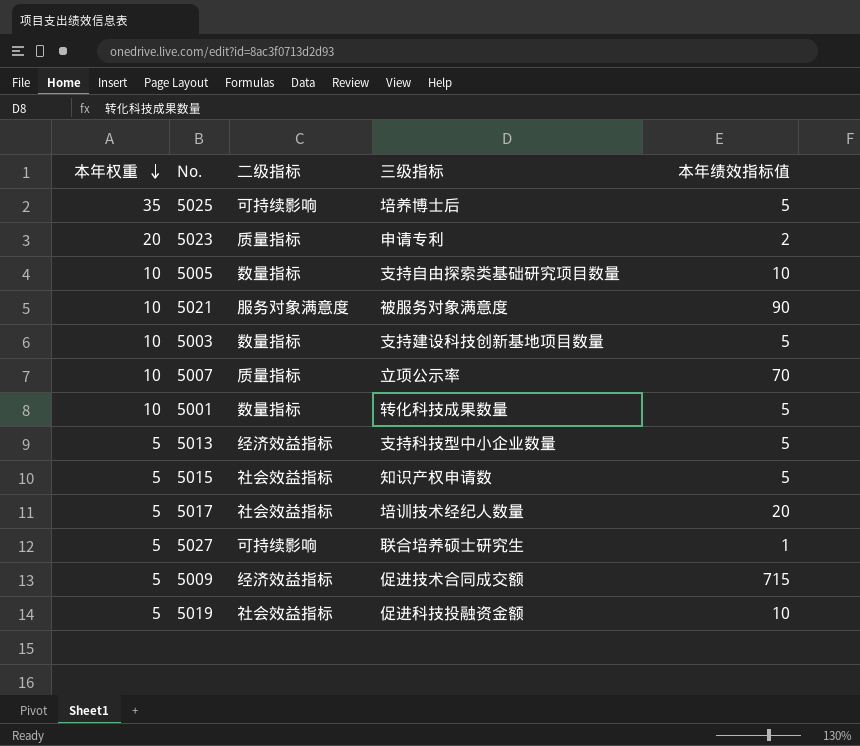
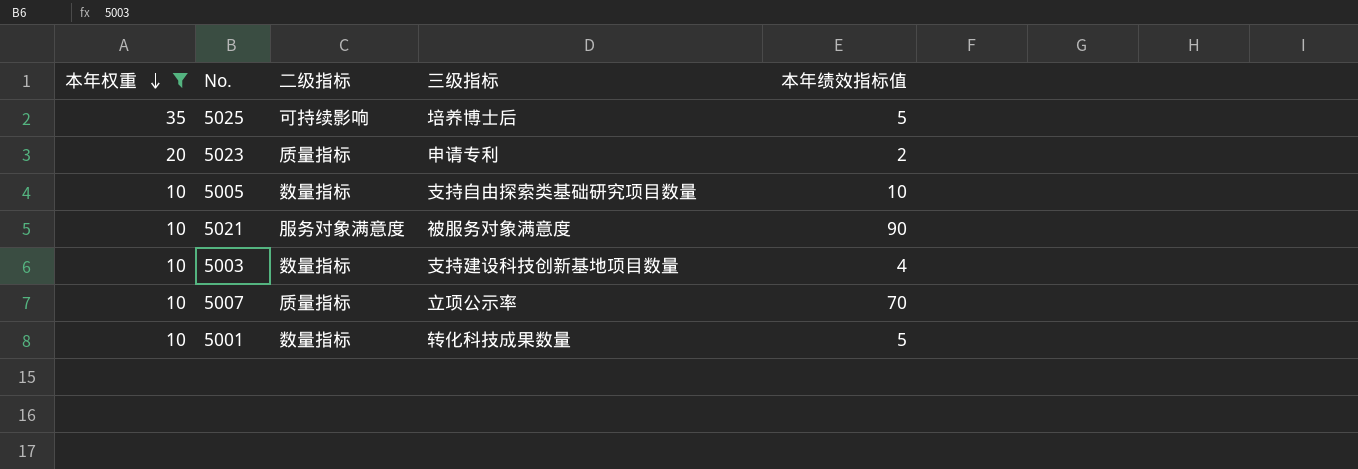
filter: none -> 本年权重 != 5
5003 | 本年绩效指标值: 5 -> 4

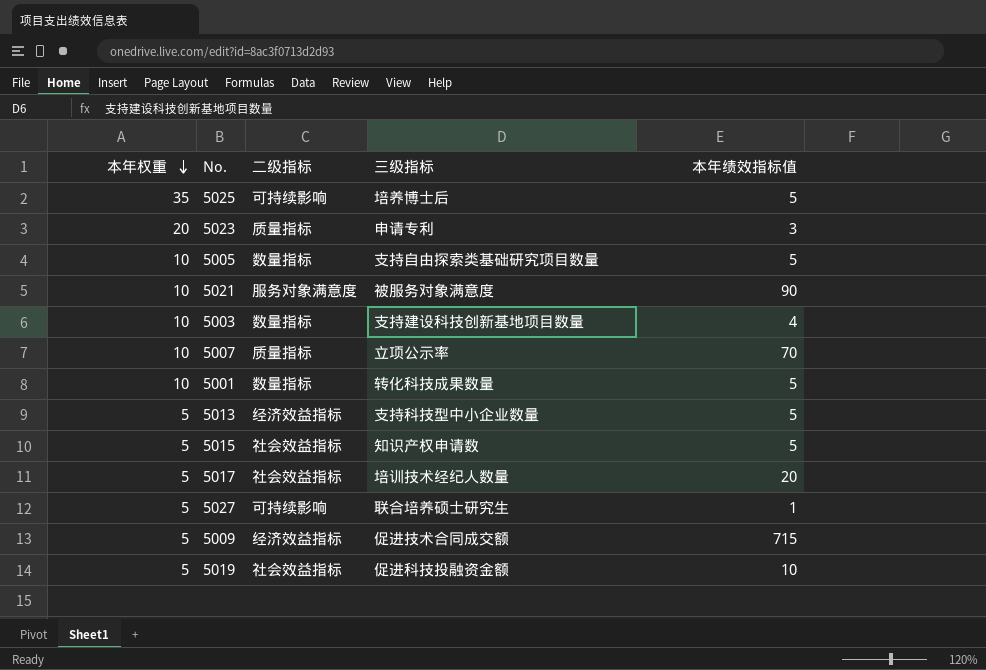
filter: 本年权重 != 5 -> none
5023 | 本年绩效指标值: 2 -> 3
5005 | 本年绩效指标值: 10 -> 5

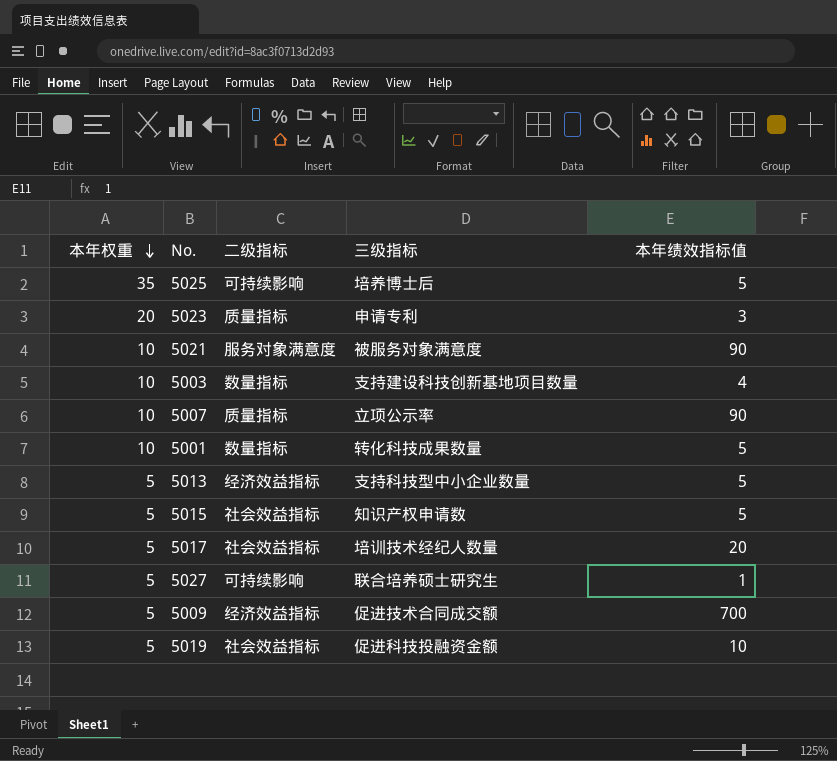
row 5005: 10 | 数量指标 | 支持自由探索类基础研究项目数量 | 5 -> none
5007 | 本年绩效指标值: 70 -> 90
5009 | 本年绩效指标值: 715 -> 700

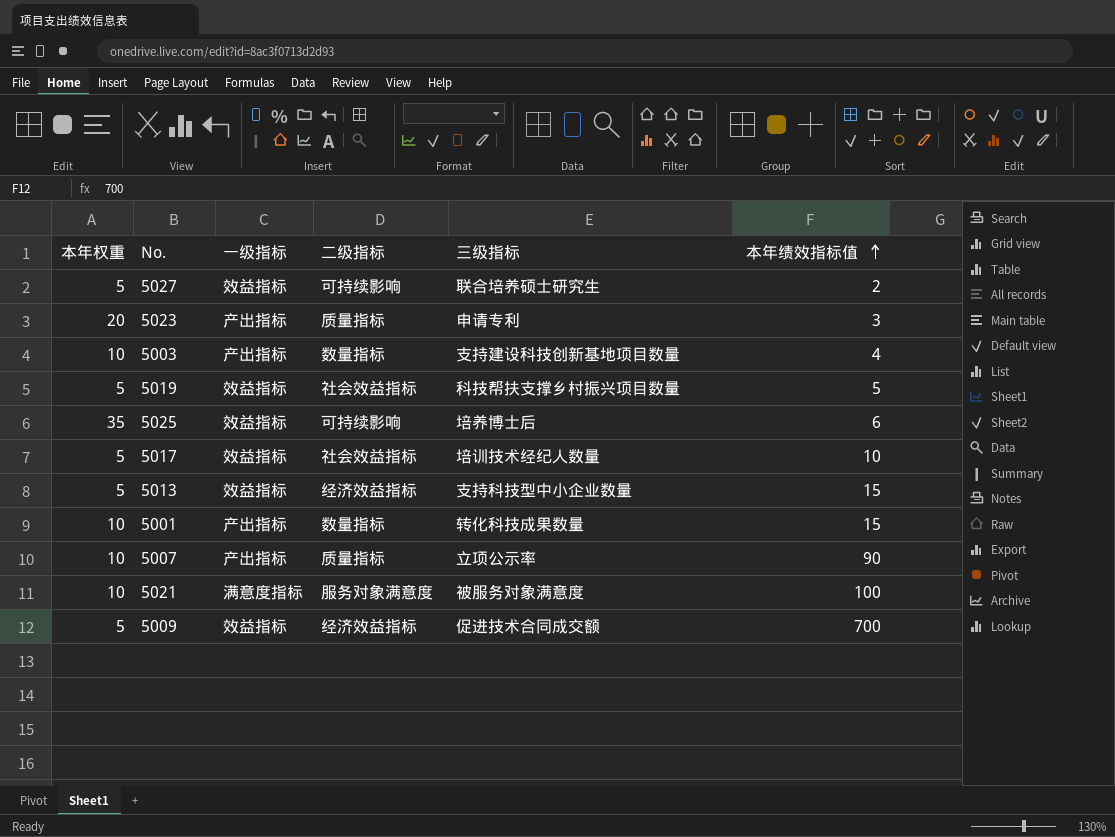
row order: 本年权重 descending -> 本年绩效指标值 ascending
column 一级指标 | position: none -> 3
row 5015: 5 | 社会效益指标 | 知识产权申请数 | 5 -> none
5027 | 本年绩效指标值: 1 -> 2
5019 | 三级指标: 促进科技投融资金额 -> 科技帮扶支撑乡村振兴项目数量
5019 | 本年绩效指标值: 10 -> 5
5025 | 本年绩效指标值: 5 -> 6
5017 | 本年绩效指标值: 20 -> 10
5013 | 本年绩效指标值: 5 -> 15
5001 | 本年绩效指标值: 5 -> 15
5021 | 本年绩效指标值: 90 -> 100

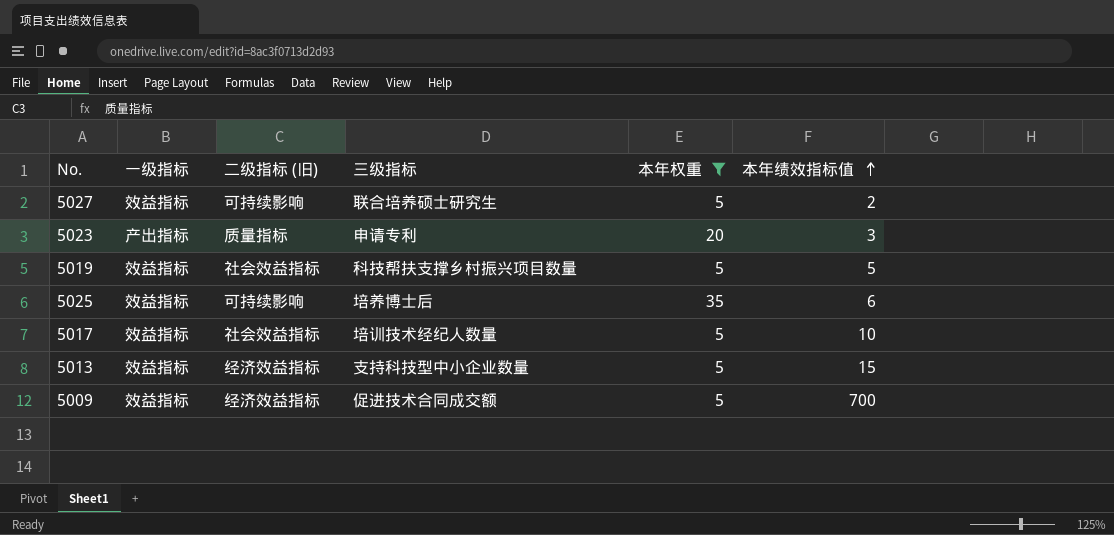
filter: none -> 本年权重 != 10
column name: 二级指标 -> 二级指标 (旧)
column 本年权重 | position: 1 -> 5

